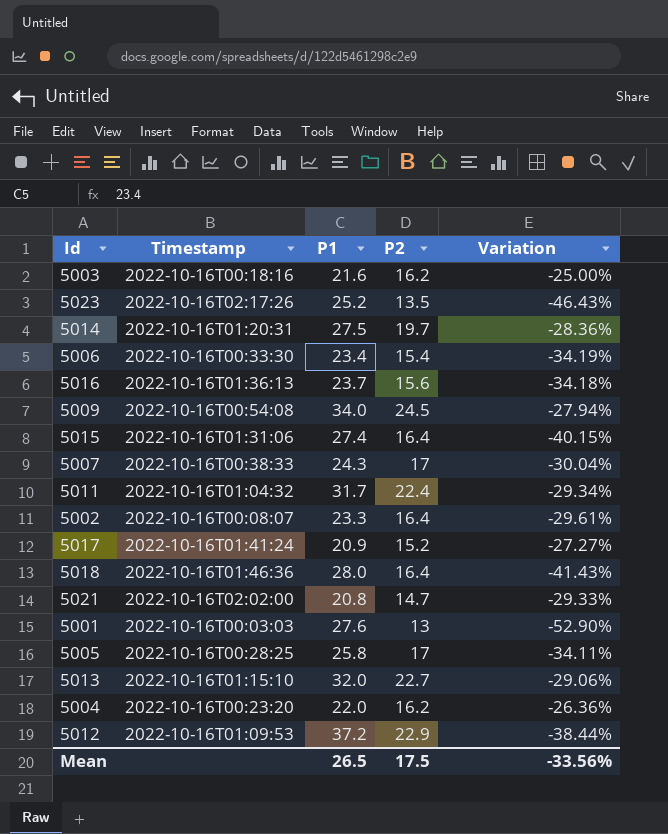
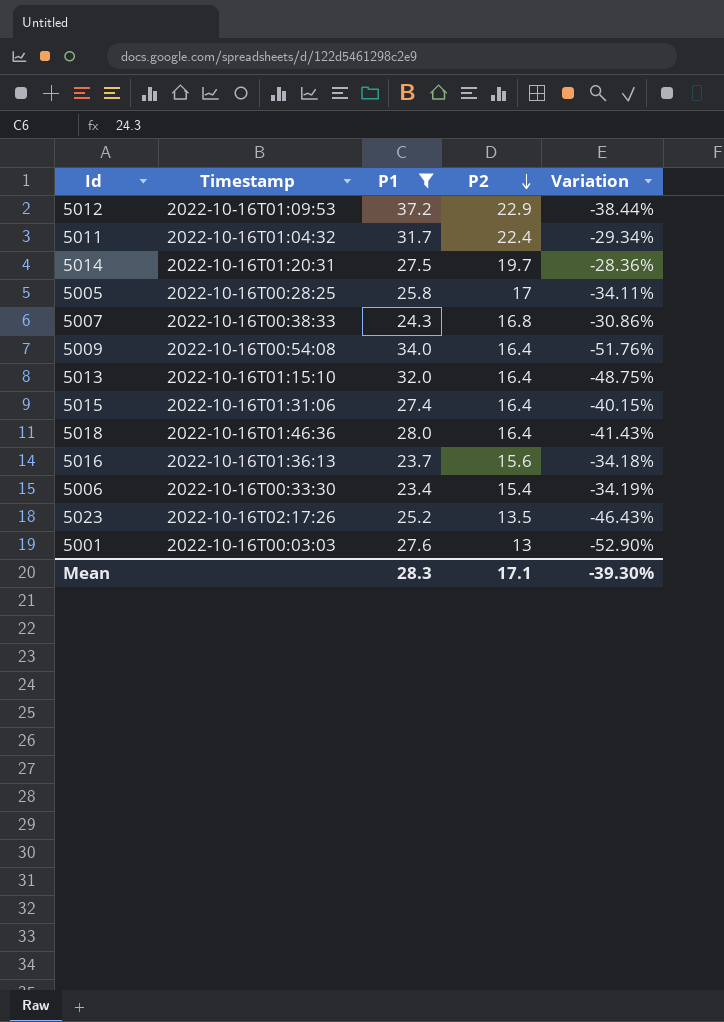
filter: none -> P1 >= 23.4
row order: none -> P2 descending
5007 | P2: 17 -> 16.8
5007 | Variation: -30.04% -> -30.86%
5009 | P2: 24.5 -> 16.4
5009 | Variation: -27.94% -> -51.76%
5013 | P2: 22.7 -> 16.4
5013 | Variation: -29.06% -> -48.75%
Mean | P1: 26.5 -> 28.3
Mean | P2: 17.5 -> 17.1
Mean | Variation: -33.56% -> -39.30%

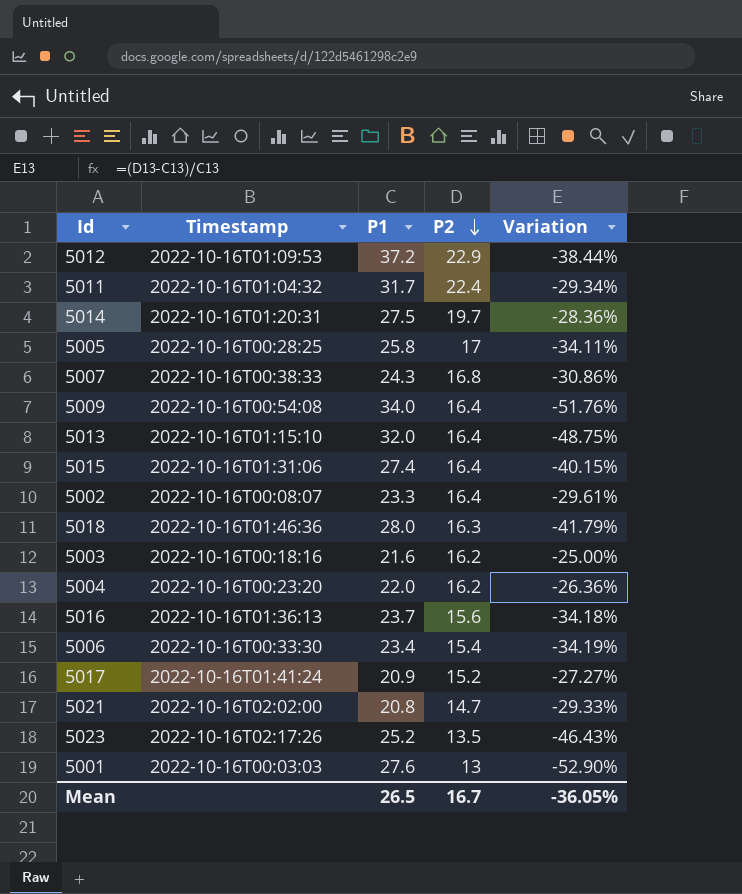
filter: P1 >= 23.4 -> none
5018 | P2: 16.4 -> 16.3
5018 | Variation: -41.43% -> -41.79%
Mean | P1: 28.3 -> 26.5
Mean | P2: 17.1 -> 16.7
Mean | Variation: -39.30% -> -36.05%

